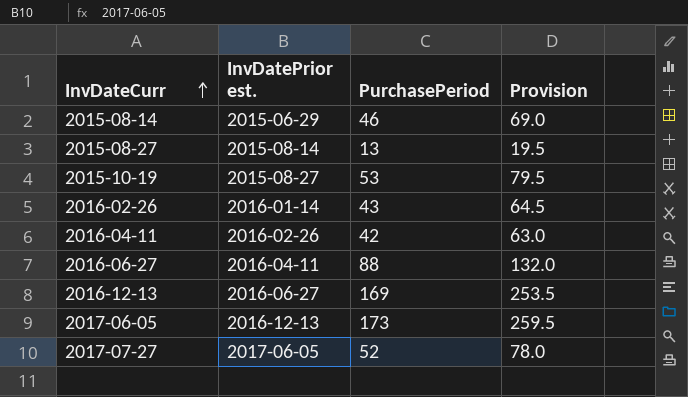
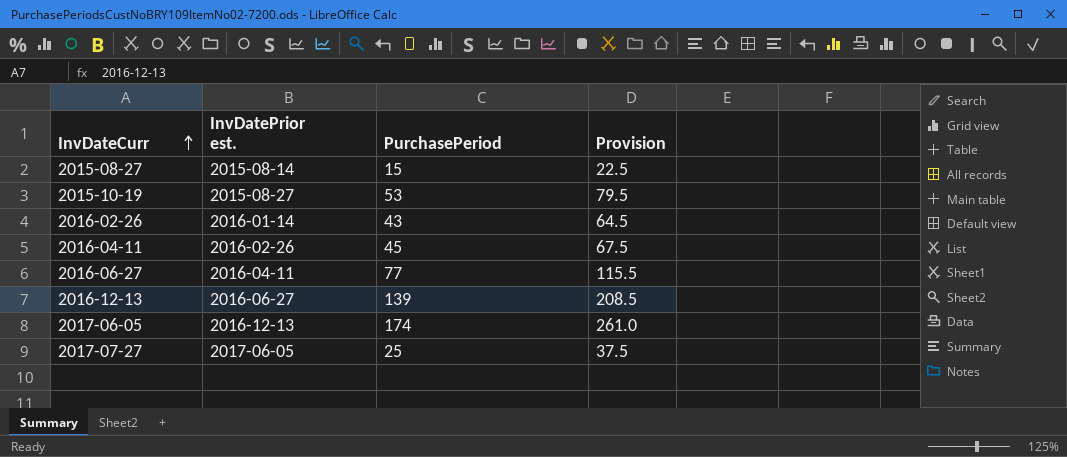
row 2015-08-14: 2015-06-29 | 46 | 69.0 -> none
2015-08-27 | PurchasePeriod: 13 -> 15
2015-08-27 | Provision: 19.5 -> 22.5
2016-04-11 | PurchasePeriod: 42 -> 45
2016-04-11 | Provision: 63.0 -> 67.5
2016-06-27 | PurchasePeriod: 88 -> 77
2016-06-27 | Provision: 132.0 -> 115.5
2016-12-13 | PurchasePeriod: 169 -> 139
2016-12-13 | Provision: 253.5 -> 208.5
2017-06-05 | PurchasePeriod: 173 -> 174
2017-06-05 | Provision: 259.5 -> 261.0
2017-07-27 | PurchasePeriod: 52 -> 25
2017-07-27 | Provision: 78.0 -> 37.5

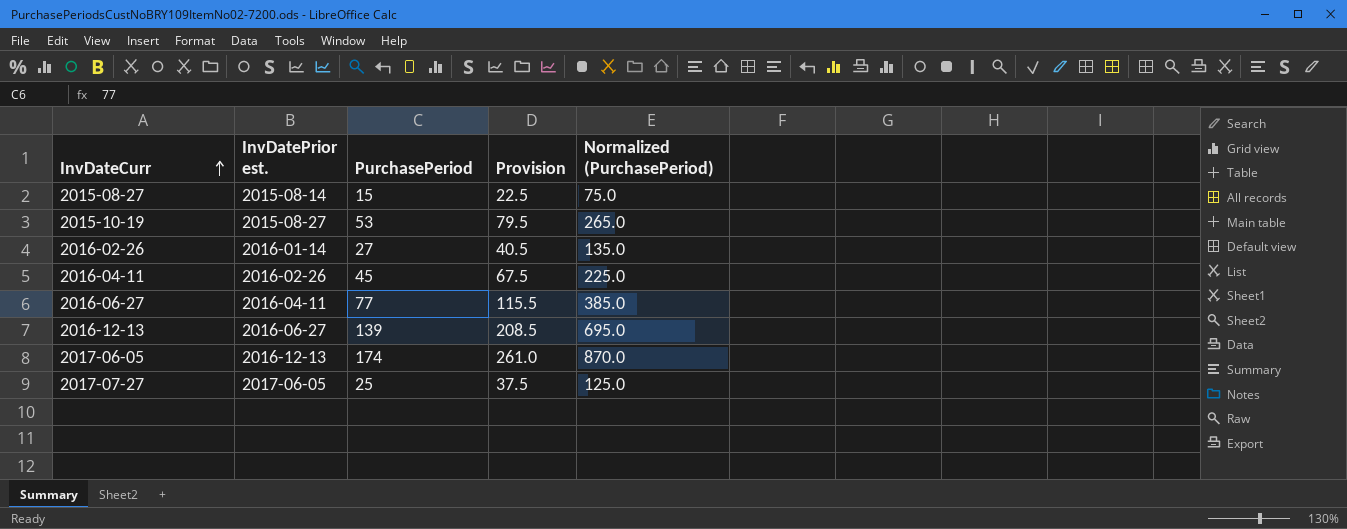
column Normalized (PurchasePeriod) | formula: none -> [PurchasePeriod] * 5
2016-02-26 | PurchasePeriod: 43 -> 27
2016-02-26 | Provision: 64.5 -> 40.5

